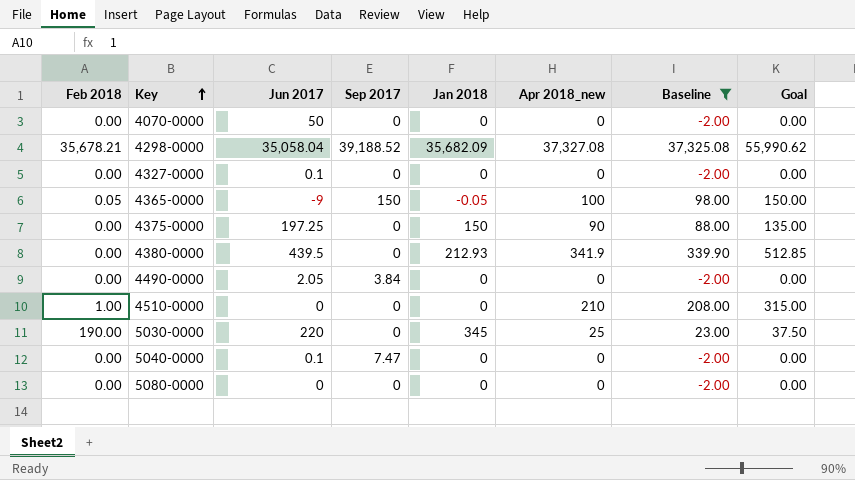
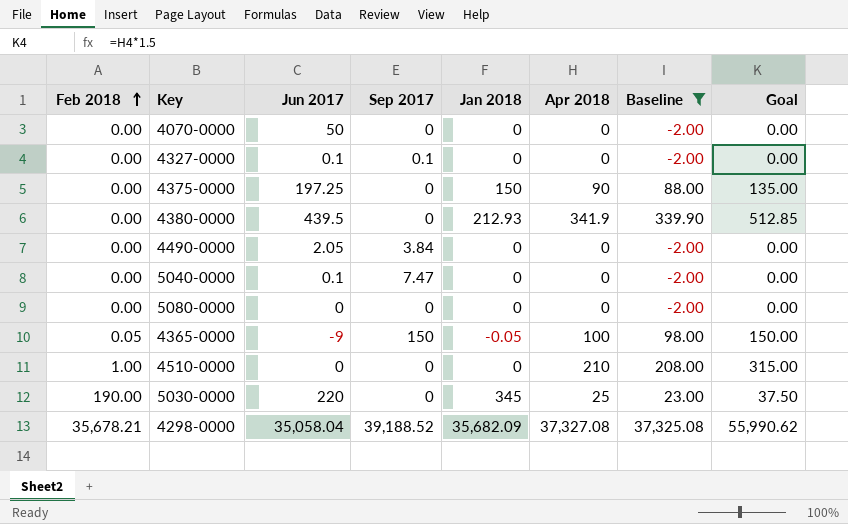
row order: Key ascending -> Feb 2018 ascending
column name: Apr 2018_new -> Apr 2018
4327-0000 | Sep 2017: 0 -> 0.1

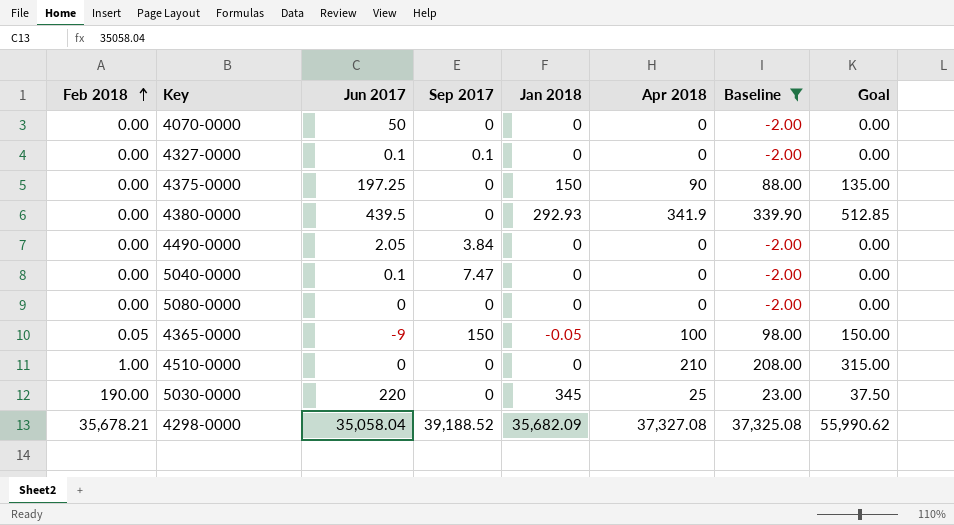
4380-0000 | Jan 2018: 212.93 -> 292.93

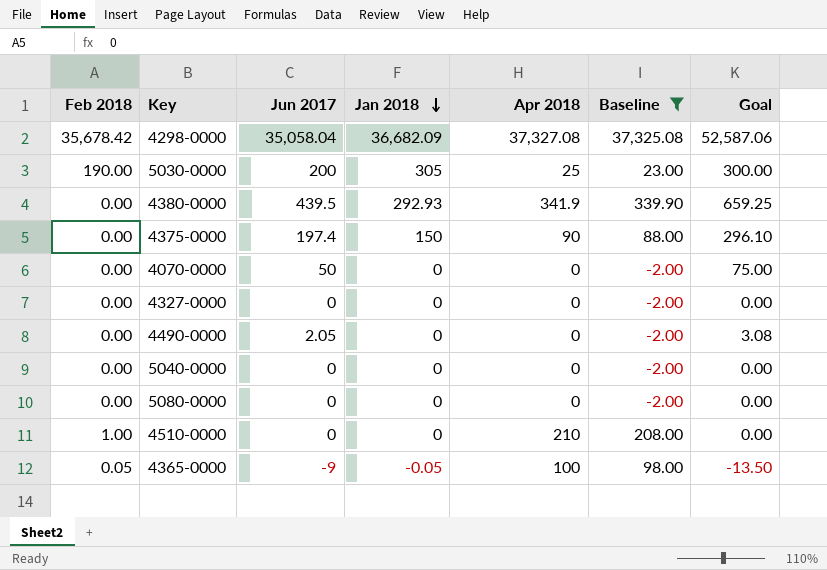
row order: Feb 2018 ascending -> Jan 2018 descending
column Sep 2017 | position: 4 -> none
column Goal | formula: [Apr 2018] * 1.5 -> [Jun 2017] * 1.5
4298-0000 | Feb 2018: 35,678.21 -> 35,678.42
4298-0000 | Jan 2018: 35,682.09 -> 36,682.09
5030-0000 | Jun 2017: 220 -> 200
5030-0000 | Jan 2018: 345 -> 305
4375-0000 | Jun 2017: 197.25 -> 197.4
4327-0000 | Jun 2017: 0.1 -> 0
5040-0000 | Jun 2017: 0.1 -> 0

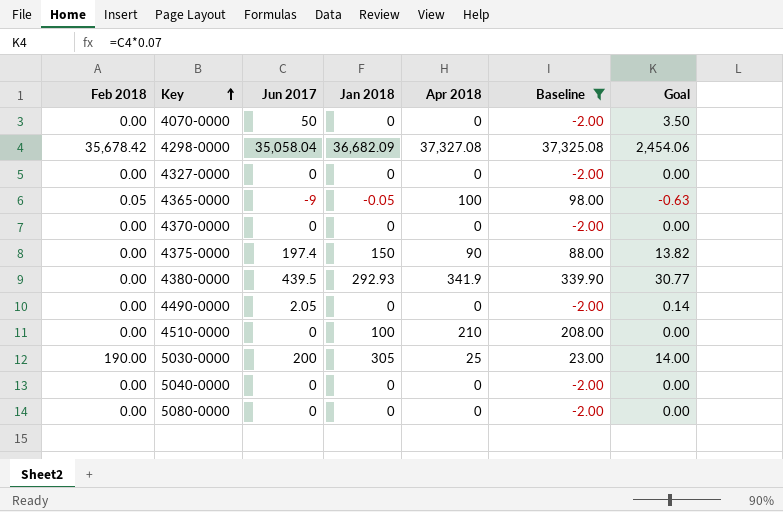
row order: Jan 2018 descending -> Key ascending
column Goal | formula: [Jun 2017] * 1.5 -> [Jun 2017] * 0.07
row 4370-0000: none -> 0.00 | 0 | 0 | 0 | -2.00 | 0.00
4510-0000 | Feb 2018: 1.00 -> 0.00
4510-0000 | Jan 2018: 0 -> 100

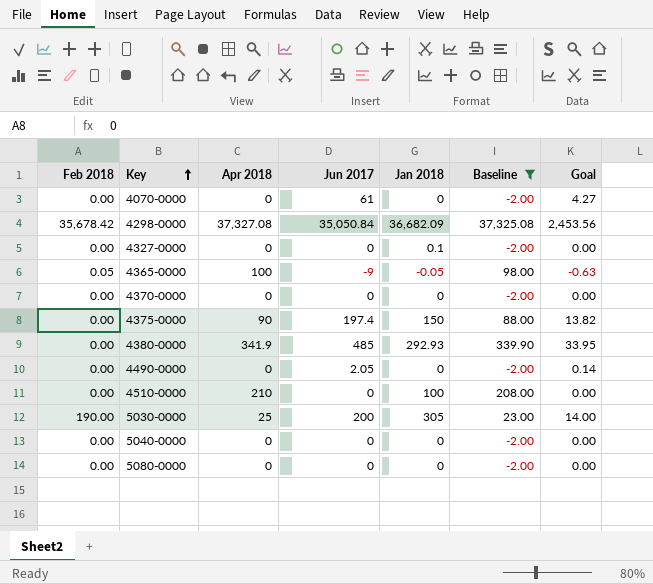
column Apr 2018 | position: 5 -> 3
4070-0000 | Jun 2017: 50 -> 61
4070-0000 | Goal: 3.50 -> 4.27
4298-0000 | Jun 2017: 35,058.04 -> 35,050.84
4298-0000 | Goal: 2,454.06 -> 2,453.56
4327-0000 | Jan 2018: 0 -> 0.1
4380-0000 | Jun 2017: 439.5 -> 485
4380-0000 | Goal: 30.77 -> 33.95

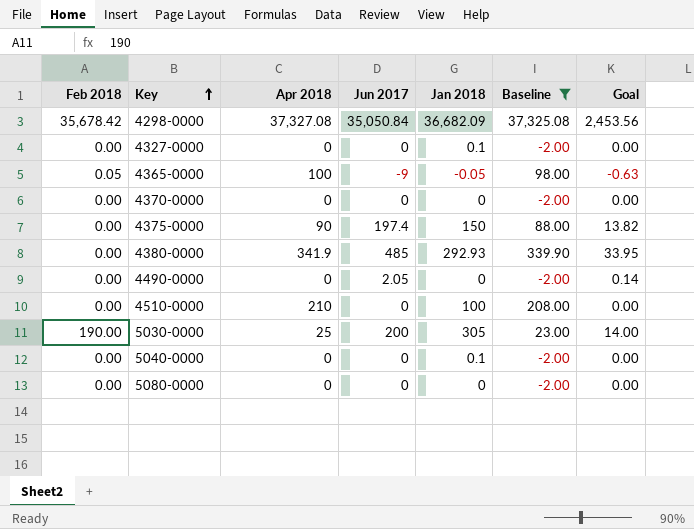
row 4070-0000: 0.00 | 0 | 61 | 0 | -2.00 | 4.27 -> none
5040-0000 | Jan 2018: 0 -> 0.1

